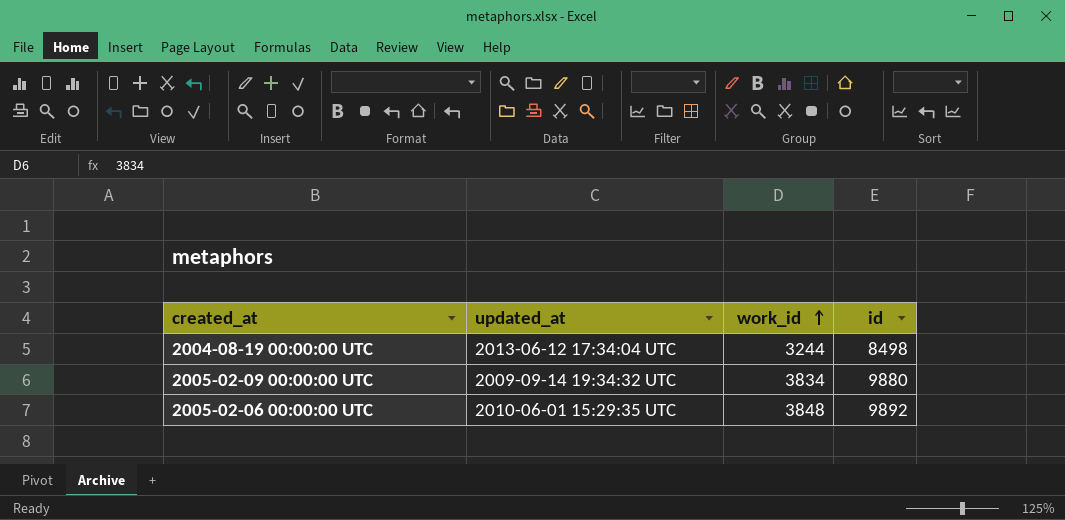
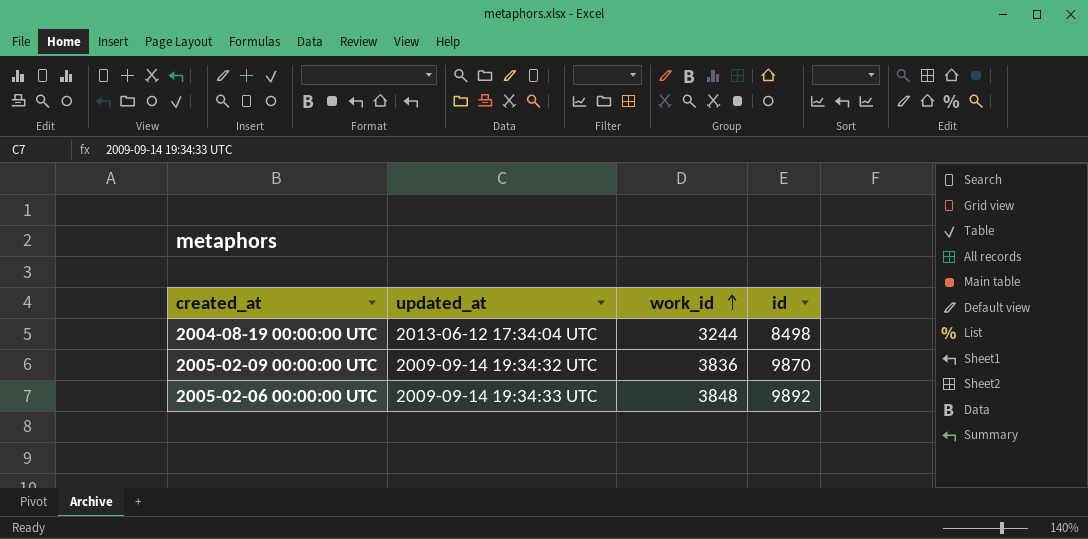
2005-02-09 00:00:00 UTC | work_id: 3834 -> 3836
2005-02-09 00:00:00 UTC | id: 9880 -> 9870
2005-02-06 00:00:00 UTC | updated_at: 2010-06-01 15:29:35 UTC -> 2009-09-14 19:34:33 UTC

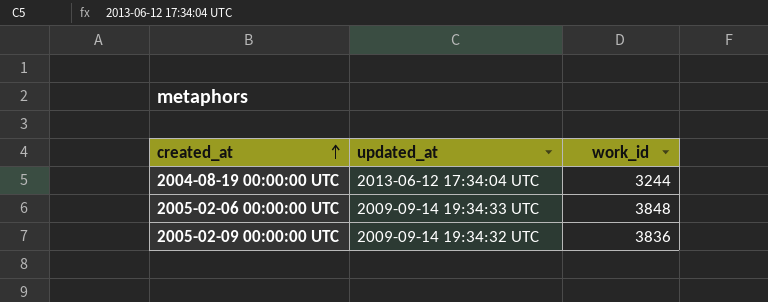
row order: work_id ascending -> created_at ascending
column id | position: 4 -> none

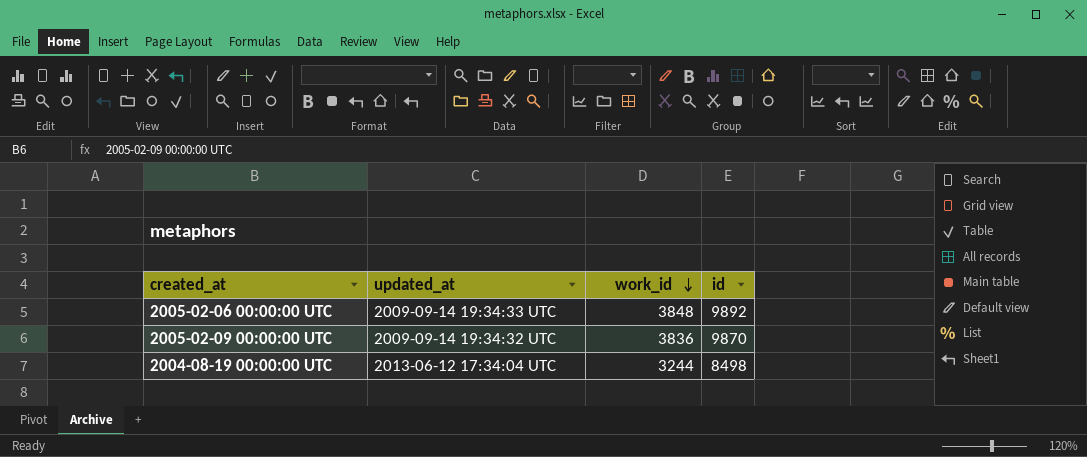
row order: created_at ascending -> work_id descending
column id | position: none -> 4

